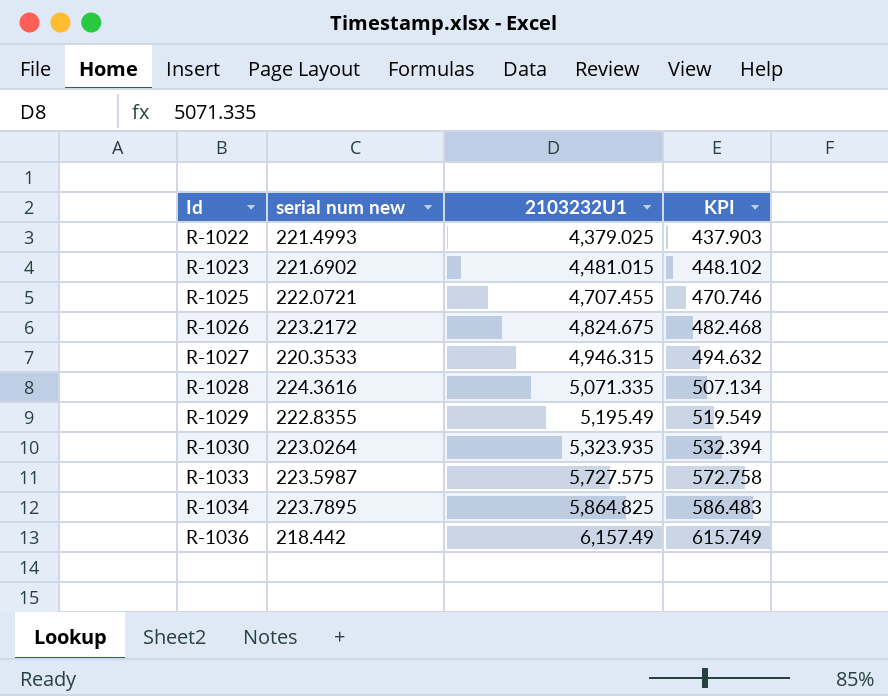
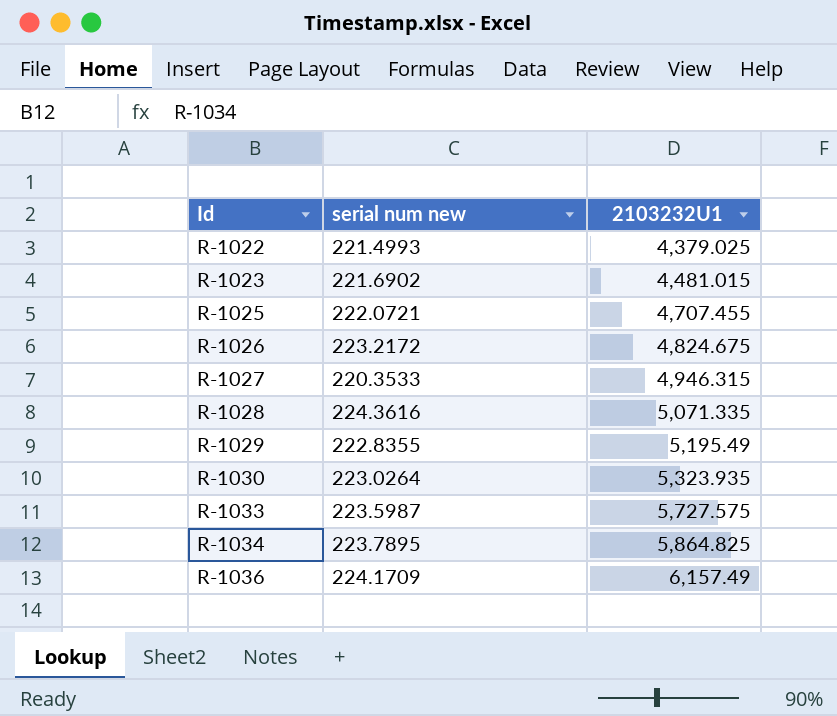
column KPI | formula: [2103232U1] * 0.1 -> none
R-1036 | serial num new: 218.442 -> 224.1709

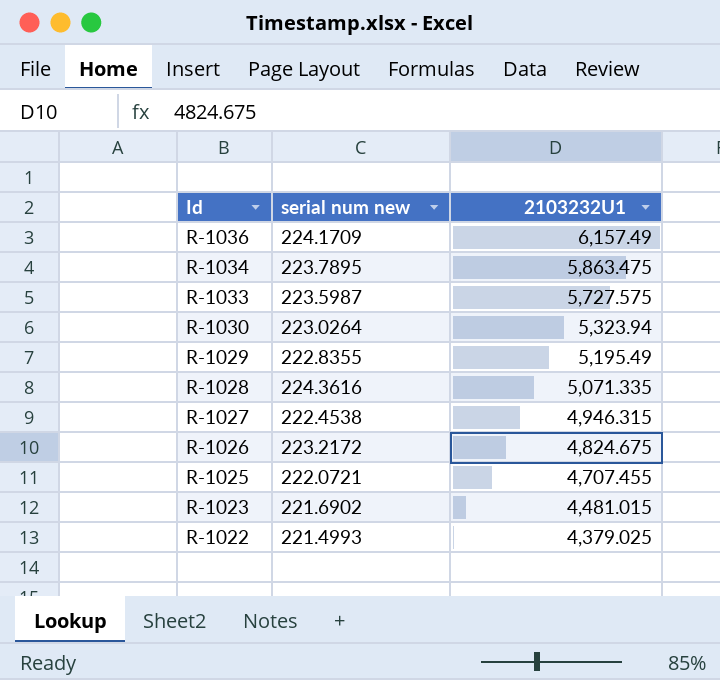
row order: Id ascending -> Id descending
R-1034 | 2103232U1: 5,864.825 -> 5,863.475
R-1030 | 2103232U1: 5,323.935 -> 5,323.94
R-1027 | serial num new: 220.3533 -> 222.4538

